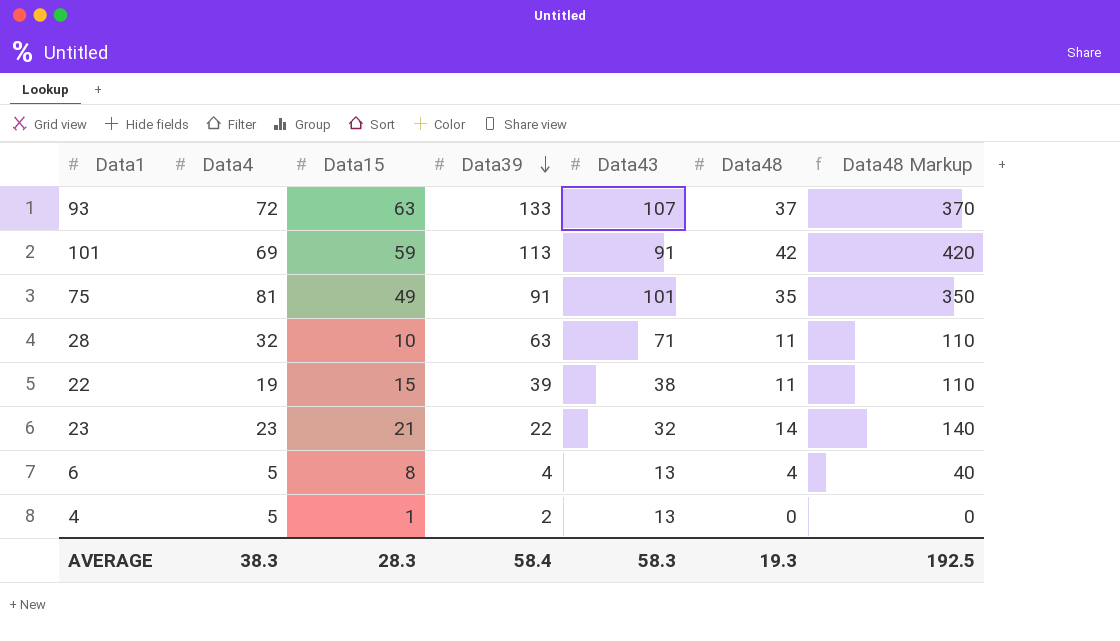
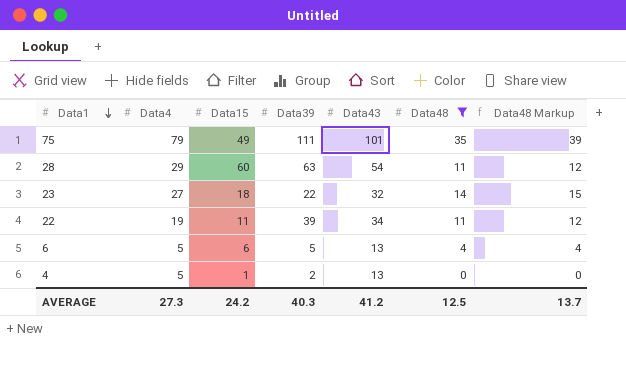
filter: none -> Data48 <= 35
row order: Data39 descending -> Data1 descending
column Data48 Markup | formula: [Data48] * 10 -> [Data48] * 1.1
75 | Data4: 81 -> 79
75 | Data39: 91 -> 111
28 | Data4: 32 -> 29
28 | Data15: 10 -> 60
28 | Data43: 71 -> 54
23 | Data4: 23 -> 27
23 | Data15: 21 -> 18
22 | Data15: 15 -> 11
22 | Data43: 38 -> 34
6 | Data15: 8 -> 6
6 | Data39: 4 -> 5
AVERAGE | Data4: 38.3 -> 27.3
AVERAGE | Data15: 28.3 -> 24.2
AVERAGE | Data39: 58.4 -> 40.3
AVERAGE | Data43: 58.3 -> 41.2
AVERAGE | Data48: 19.3 -> 12.5
AVERAGE | Data48 Markup: 192.5 -> 13.7

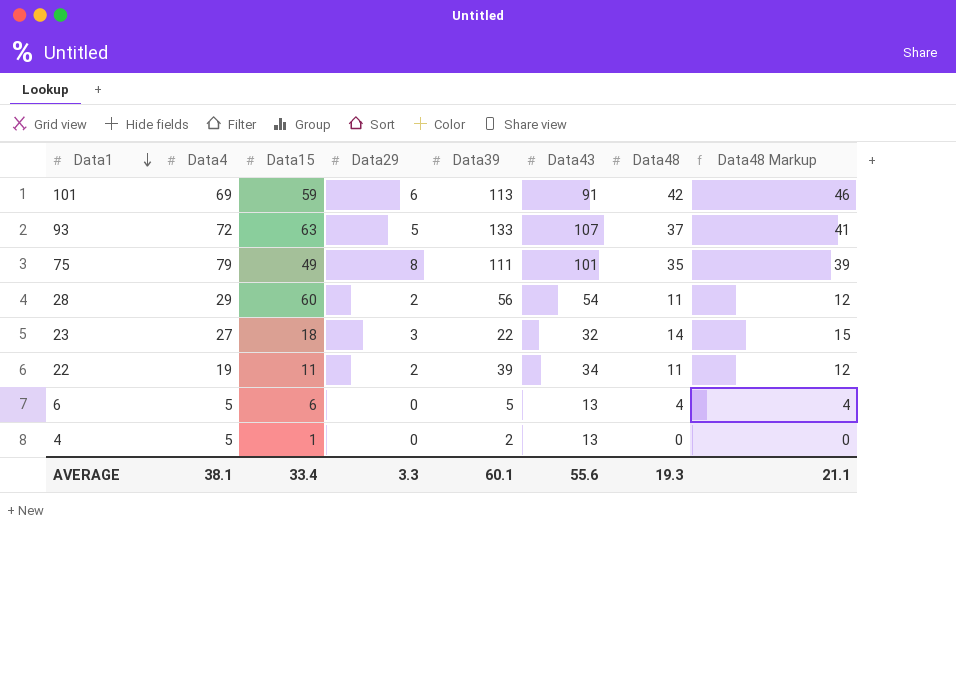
filter: Data48 <= 35 -> none
column Data29 | position: none -> 4
28 | Data39: 63 -> 56
AVERAGE | Data4: 27.3 -> 38.1
AVERAGE | Data15: 24.2 -> 33.4
AVERAGE | Data39: 40.3 -> 60.1
AVERAGE | Data43: 41.2 -> 55.6
AVERAGE | Data48: 12.5 -> 19.3
AVERAGE | Data48 Markup: 13.7 -> 21.1

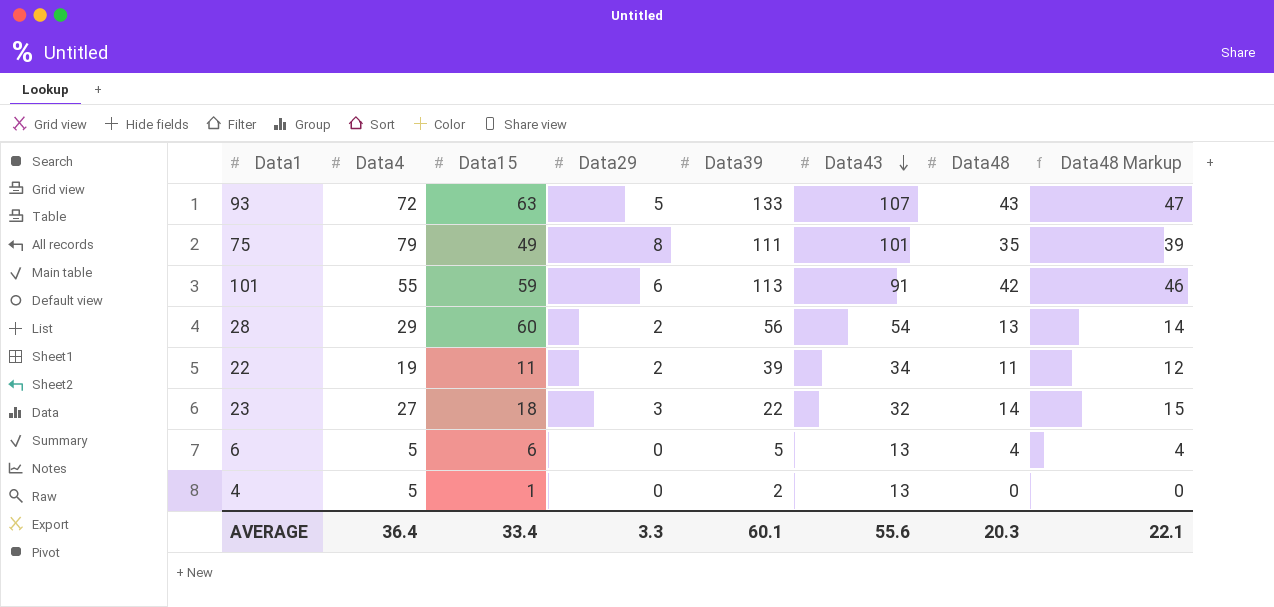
row order: Data1 descending -> Data43 descending
93 | Data48: 37 -> 43
93 | Data48 Markup: 41 -> 47
101 | Data4: 69 -> 55
28 | Data48: 11 -> 13
28 | Data48 Markup: 12 -> 14
AVERAGE | Data4: 38.1 -> 36.4
AVERAGE | Data48: 19.3 -> 20.3
AVERAGE | Data48 Markup: 21.1 -> 22.1

